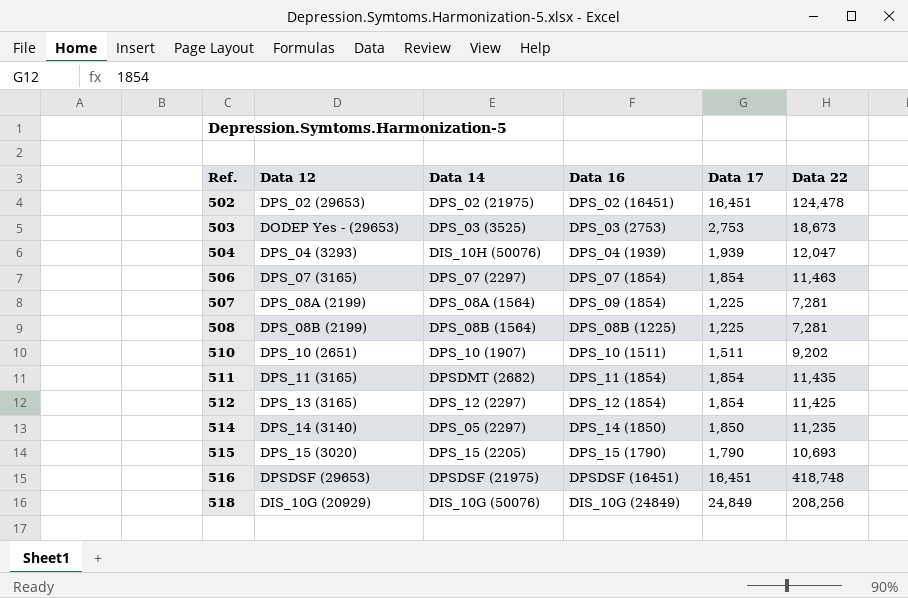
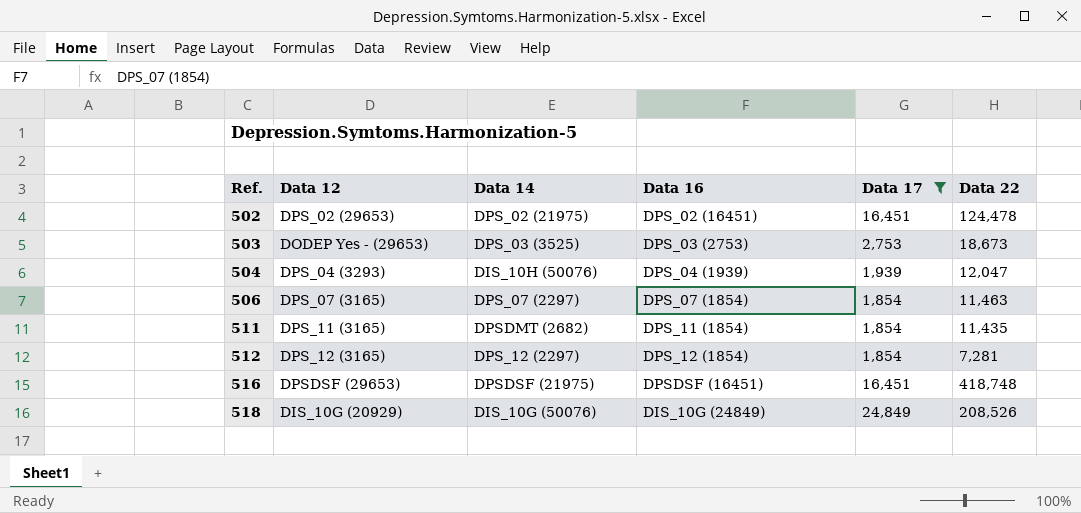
filter: none -> Data 17 >= 1,854
512 | Data 12: DPS_13 (3165) -> DPS_12 (3165)
512 | Data 22: 11,425 -> 7,281
518 | Data 22: 208,256 -> 208,526

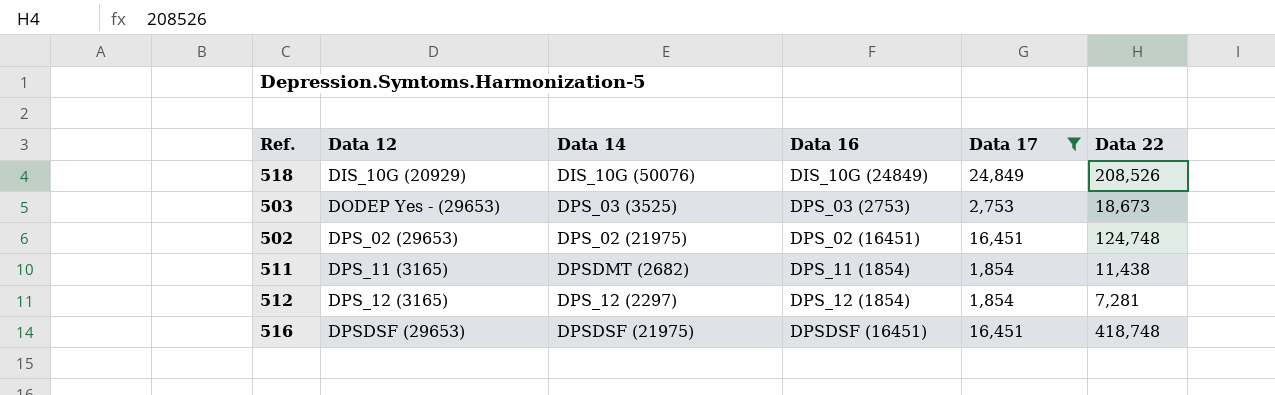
row order: Ref. ascending -> Data 12 ascending
row 504: DPS_04 (3293) | DIS_10H (50076) | DPS_04 (1939) | 1,939 | 12,047 -> none
row 506: DPS_07 (3165) | DPS_07 (2297) | DPS_07 (1854) | 1,854 | 11,463 -> none
502 | Data 22: 124,478 -> 124,748
511 | Data 22: 11,435 -> 11,438

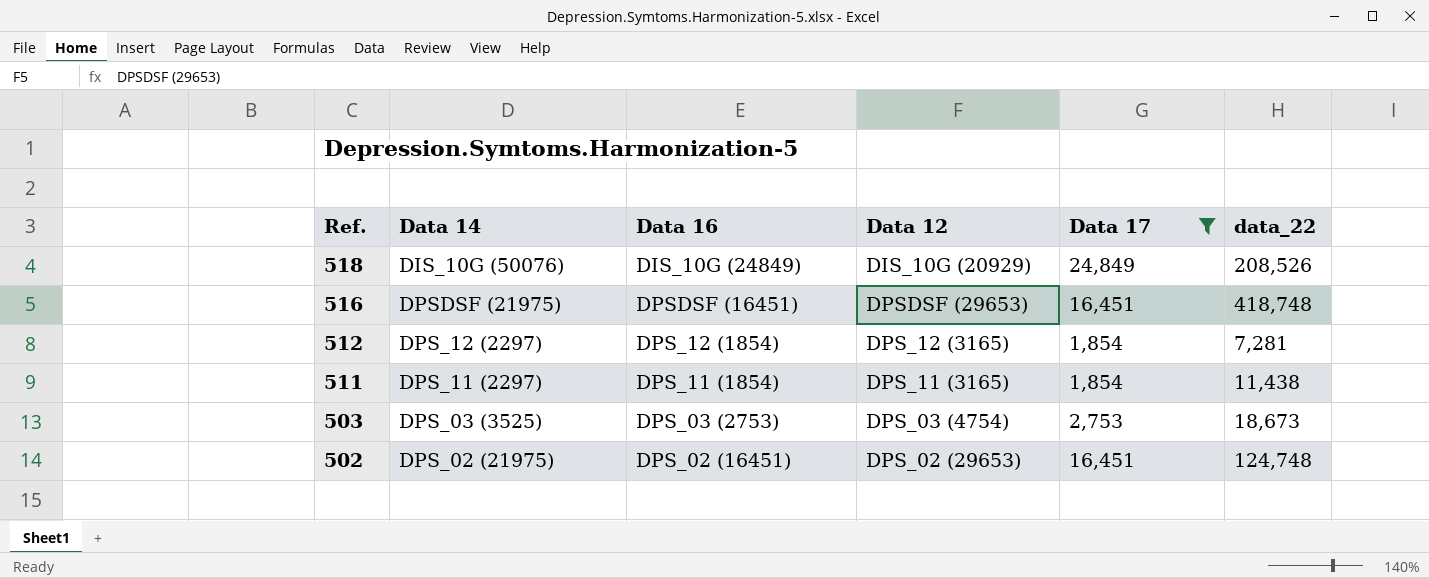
row order: Data 12 ascending -> Ref. descending
column Data 12 | position: 2 -> 4
column name: Data 22 -> data_22
511 | Data 14: DPSDMT (2682) -> DPS_11 (2297)
503 | Data 12: DODEP Yes - (29653) -> DPS_03 (4754)

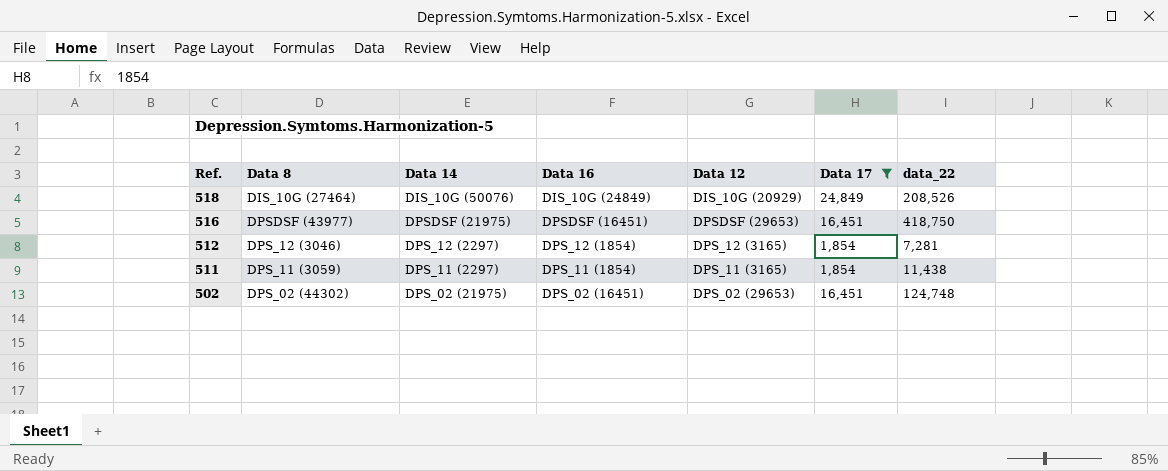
column Data 8 | position: none -> 2
row 503: DPS_03 (3525) | DPS_03 (2753) | DPS_03 (4754) | 2,753 | 18,673 -> none
516 | data_22: 418,748 -> 418,750

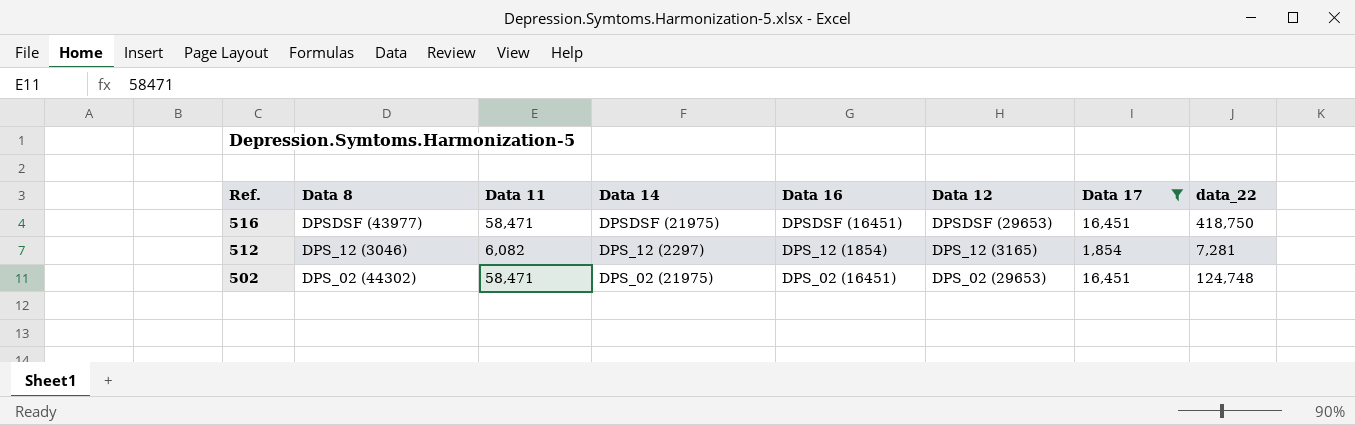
column Data 11 | position: none -> 3
row 518: DIS_10G (27464) | DIS_10G (50076) | DIS_10G (24849) | DIS_10G (20929) | 24,849 | 208,526 -> none
row 511: DPS_11 (3059) | DPS_11 (2297) | DPS_11 (1854) | DPS_11 (3165) | 1,854 | 11,438 -> none

